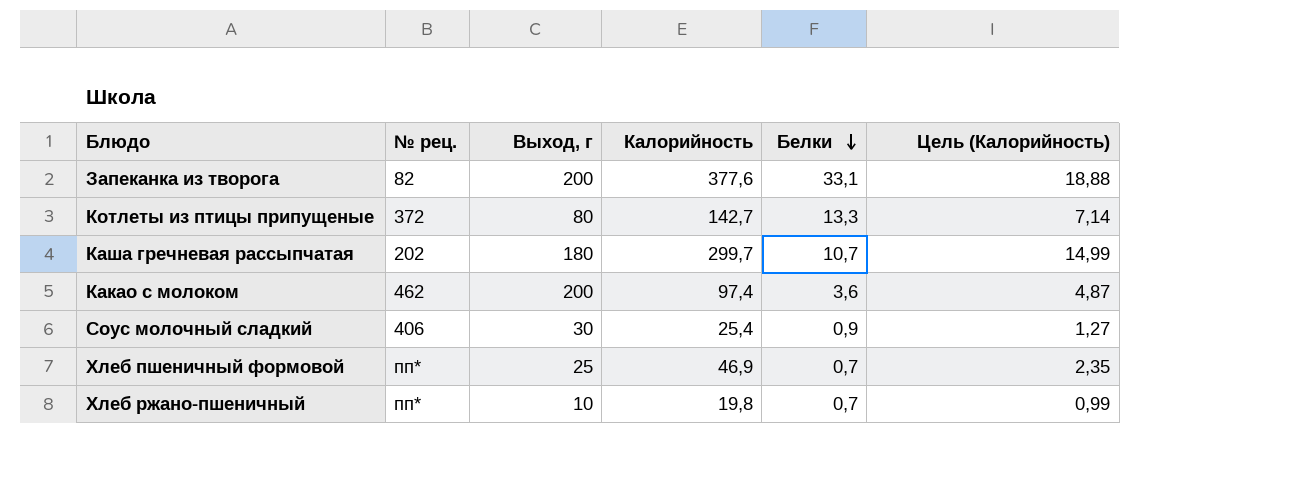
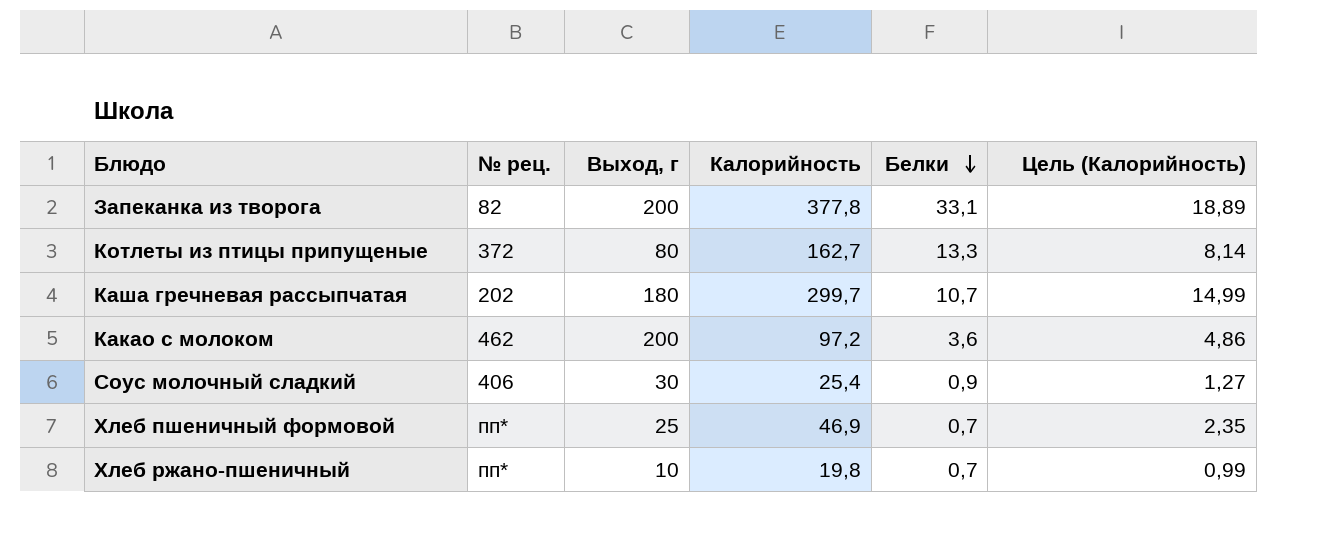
Запеканка из творога | Калорийность: 377,6 -> 377,8
Запеканка из творога | Цель (Калорийность): 18,88 -> 18,89
Котлеты из птицы припущеные | Калорийность: 142,7 -> 162,7
Котлеты из птицы припущеные | Цель (Калорийность): 7,14 -> 8,14
Какао с молоком | Калорийность: 97,4 -> 97,2
Какао с молоком | Цель (Калорийность): 4,87 -> 4,86

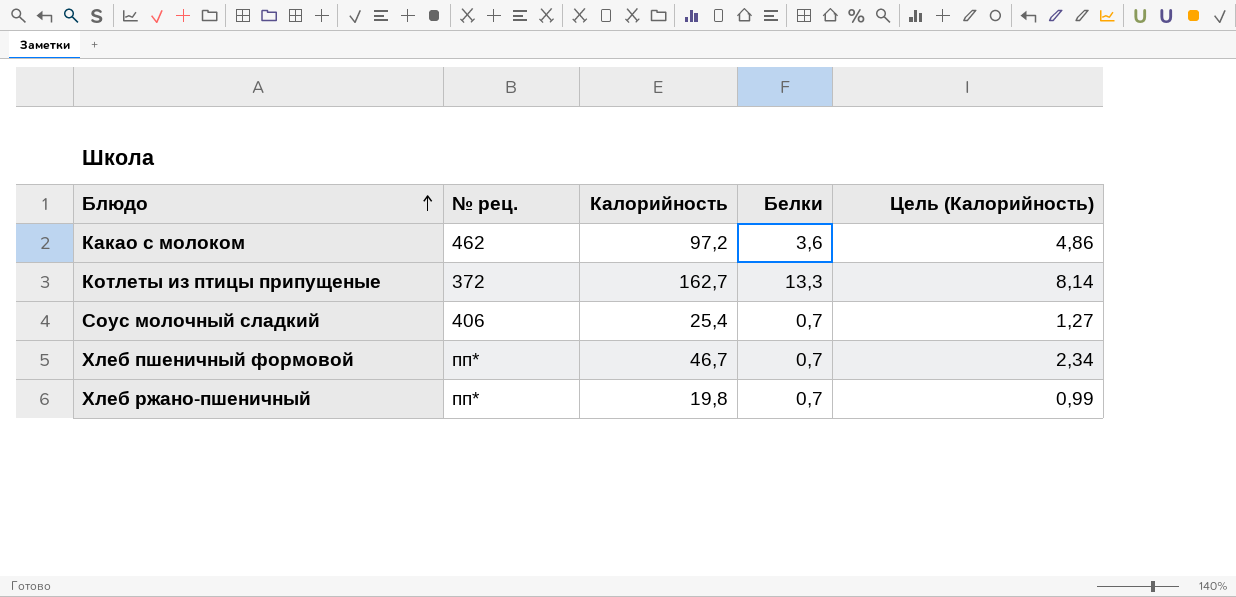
row order: Белки descending -> Блюдо ascending
column Выход, г | position: 3 -> none
row Запеканка из творога: 82 | 200 | 377,8 | 33,1 | 18,89 -> none
row Каша гречневая рассыпчатая: 202 | 180 | 299,7 | 10,7 | 14,99 -> none
Соус молочный сладкий | Белки: 0,9 -> 0,7
Хлеб пшеничный формовой | Калорийность: 46,9 -> 46,7
Хлеб пшеничный формовой | Цель (Калорийность): 2,35 -> 2,34

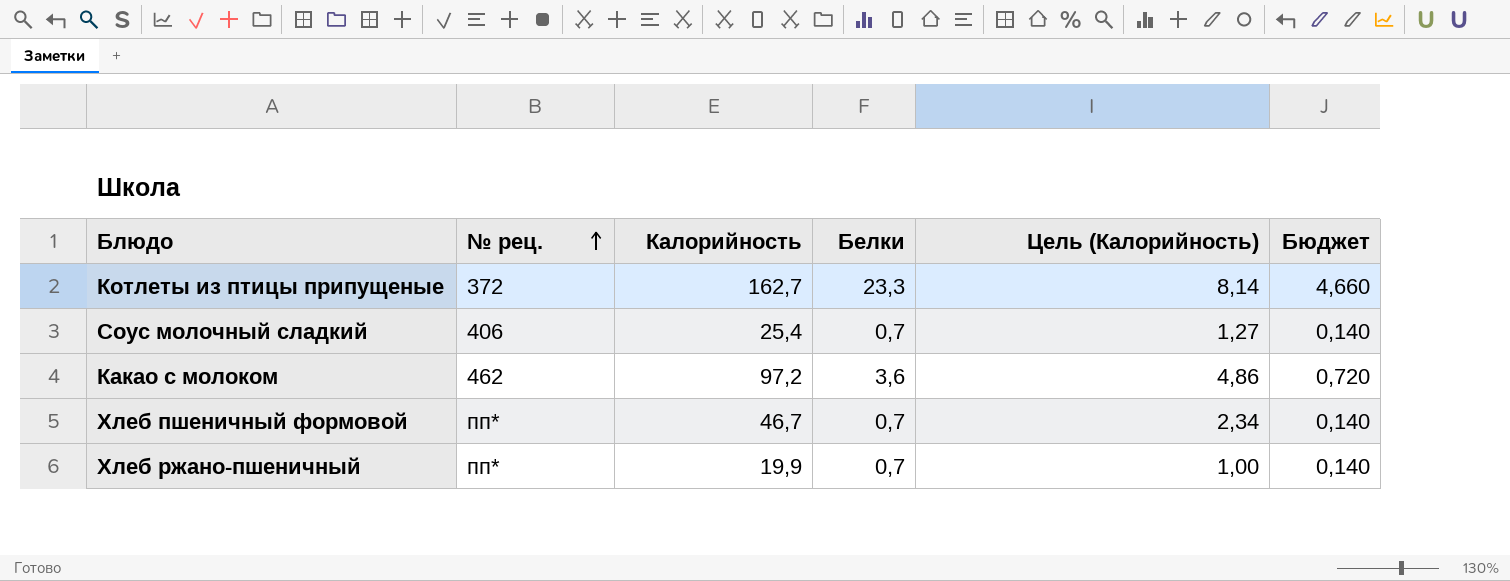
row order: Блюдо ascending -> № рец. ascending
column Бюджет | formula: none -> [Белки] * 0,2
Котлеты из птицы припущеные | Белки: 13,3 -> 23,3
Хлеб ржано-пшеничный | Калорийность: 19,8 -> 19,9
Хлеб ржано-пшеничный | Цель (Калорийность): 0,99 -> 1,00

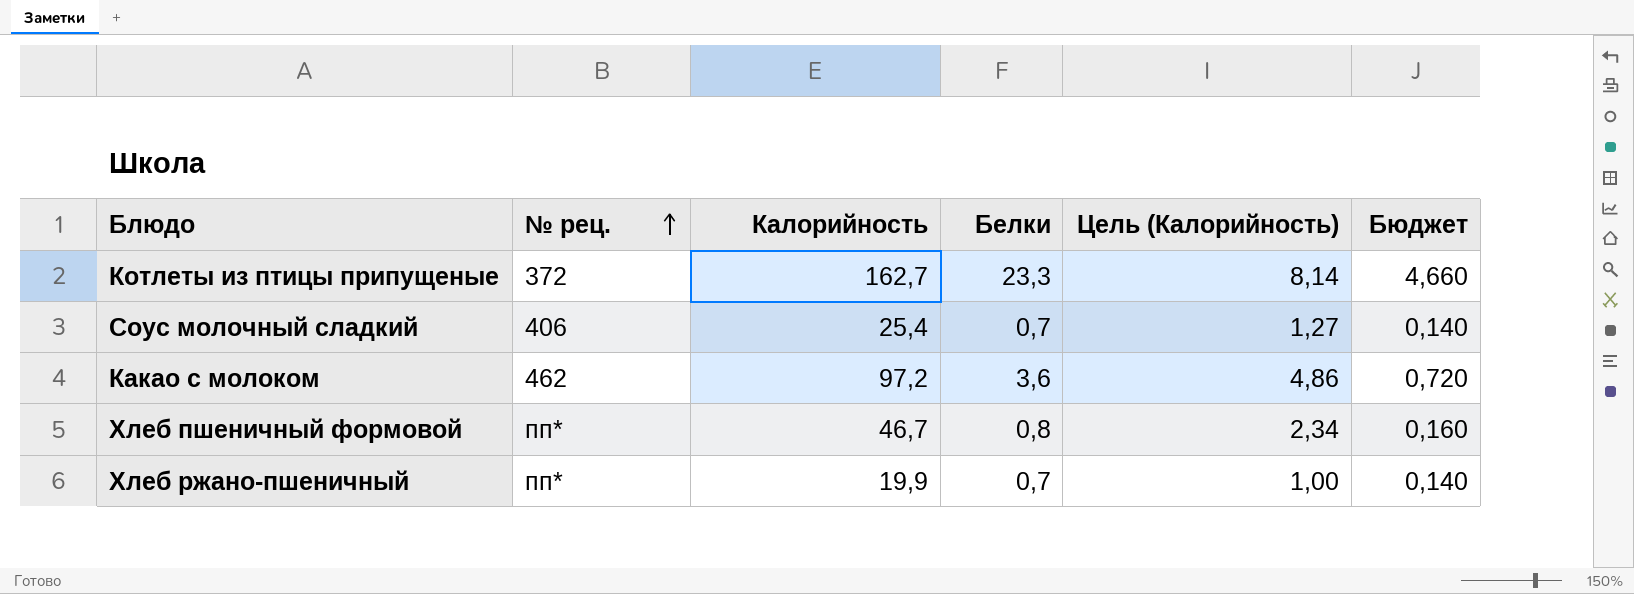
Хлеб пшеничный формовой | Белки: 0,7 -> 0,8
Хлеб пшеничный формовой | Бюджет: 0,140 -> 0,160

